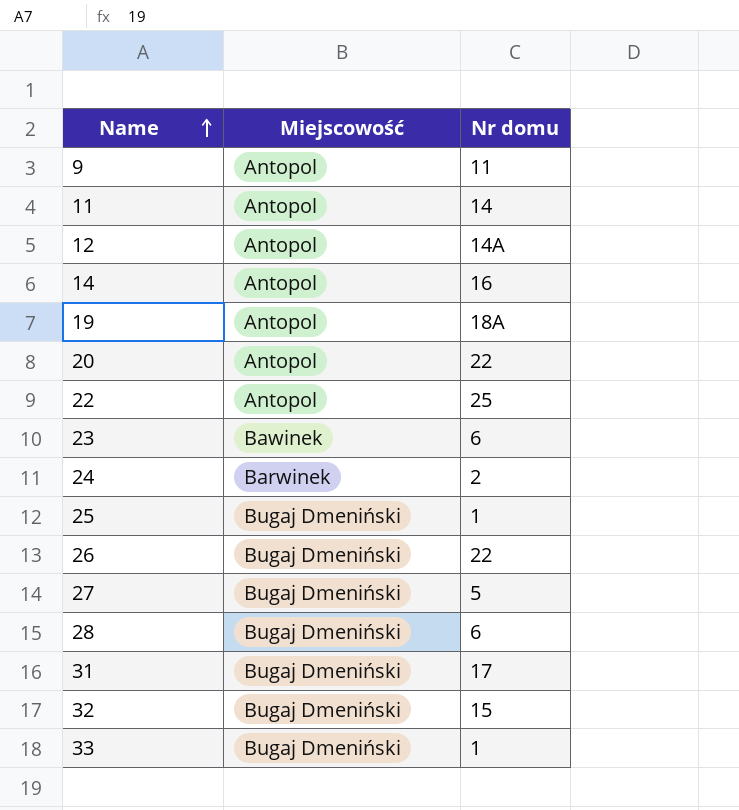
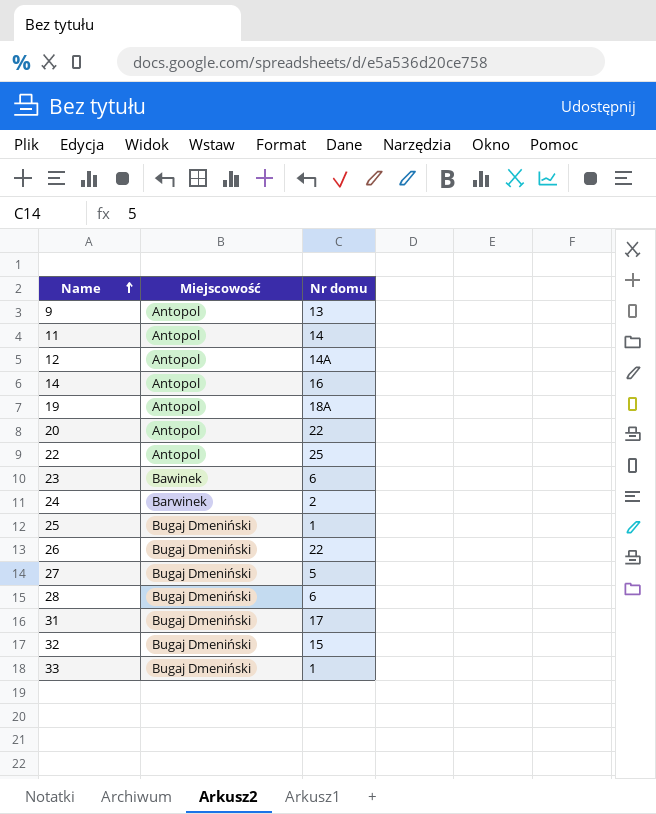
9 | Nr domu: 11 -> 13

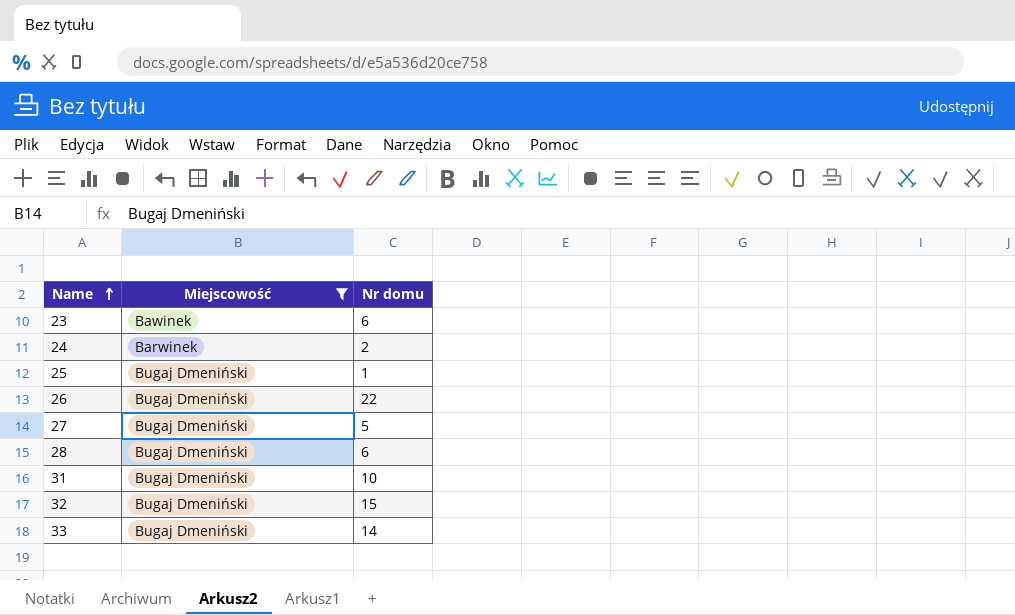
filter: none -> Miejscowość != Antopol
31 | Nr domu: 17 -> 10
33 | Nr domu: 1 -> 14

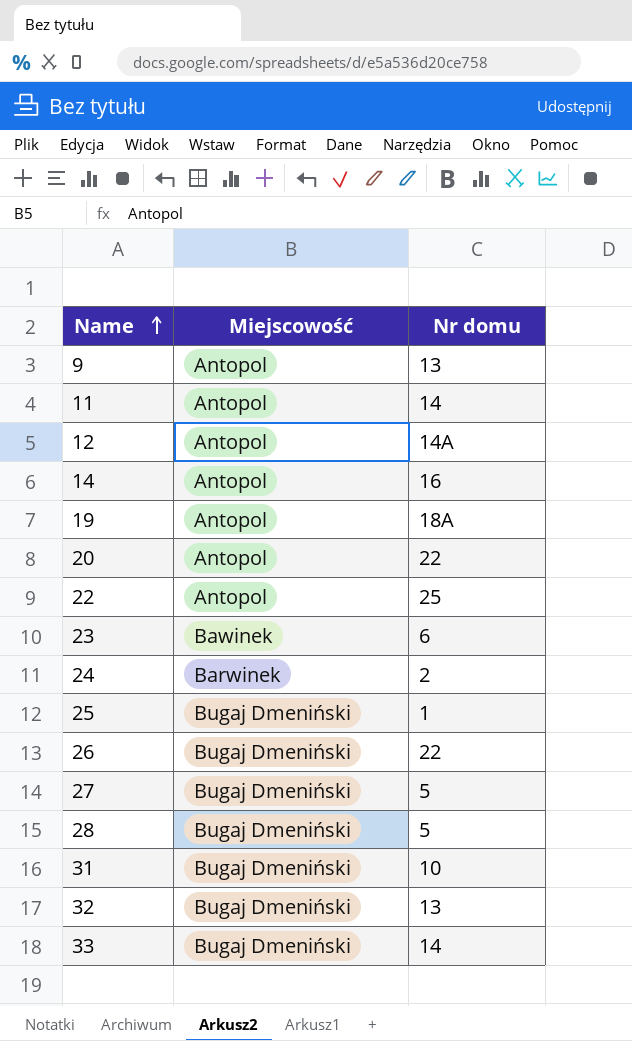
filter: Miejscowość != Antopol -> none
28 | Nr domu: 6 -> 5
32 | Nr domu: 15 -> 13

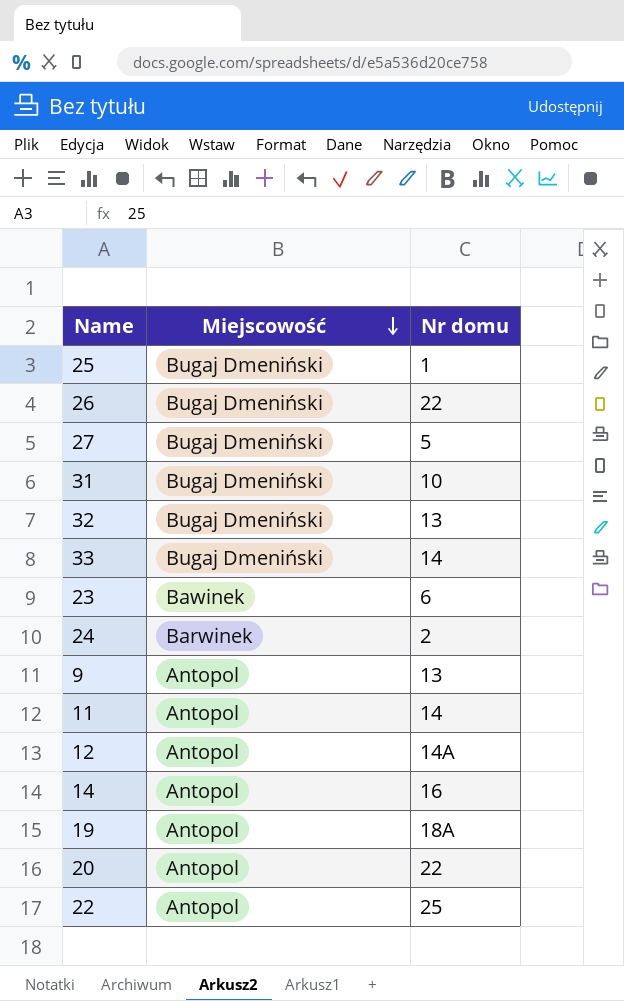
row order: Name ascending -> Miejscowość descending
row 28: Bugaj Dmeniński | 5 -> none

